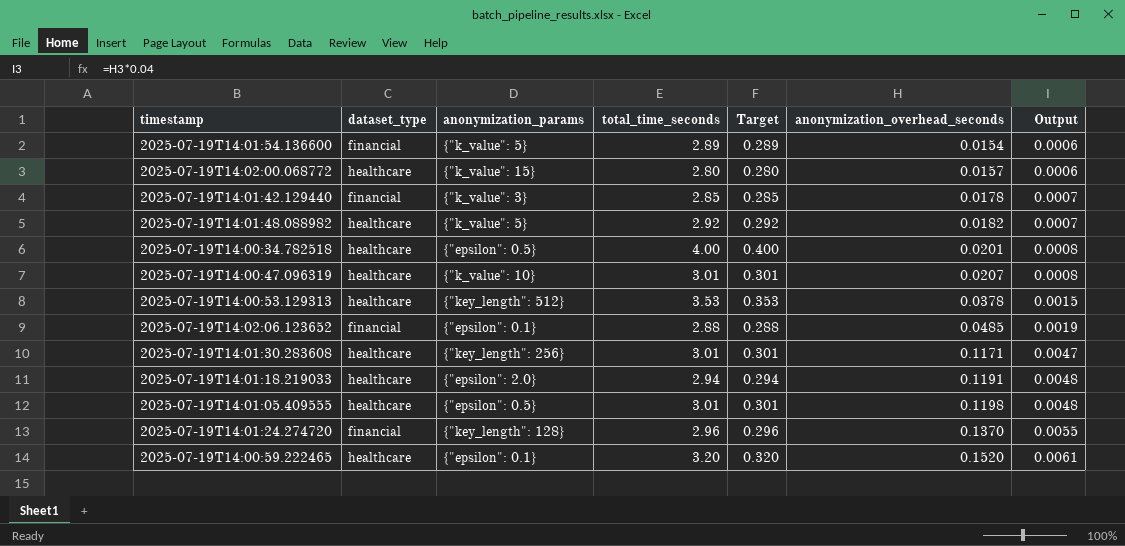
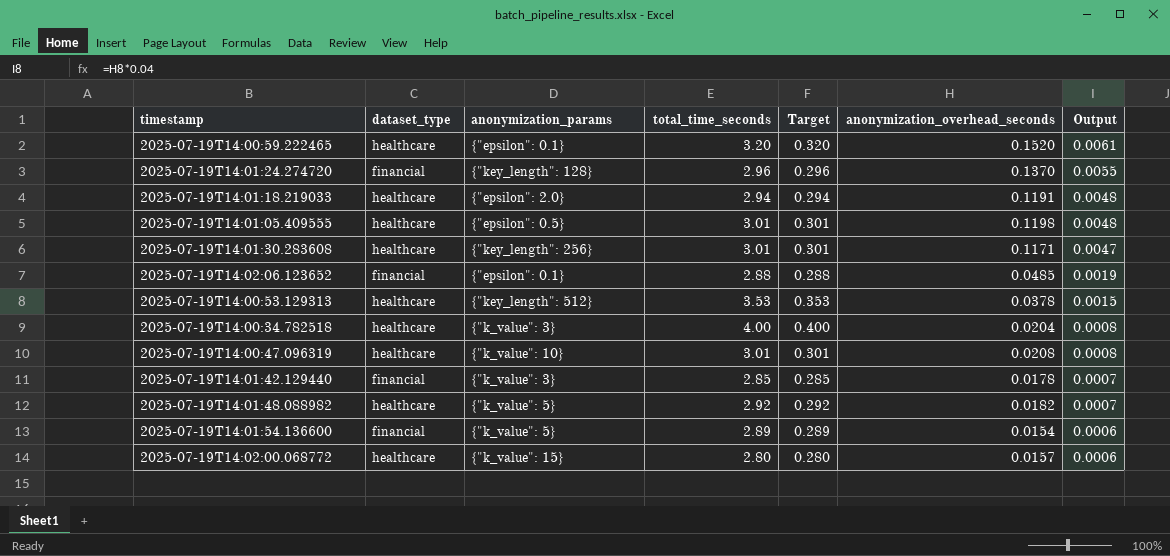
row order: anonymization_overhead_seconds ascending -> Output descending
2025-07-19T14:00:34.782518 | anonymization_params: {"epsilon": 0.5} -> {"k_value": 3}
2025-07-19T14:00:34.782518 | anonymization_overhead_seconds: 0.0201 -> 0.0204
2025-07-19T14:00:47.096319 | anonymization_overhead_seconds: 0.0207 -> 0.0208

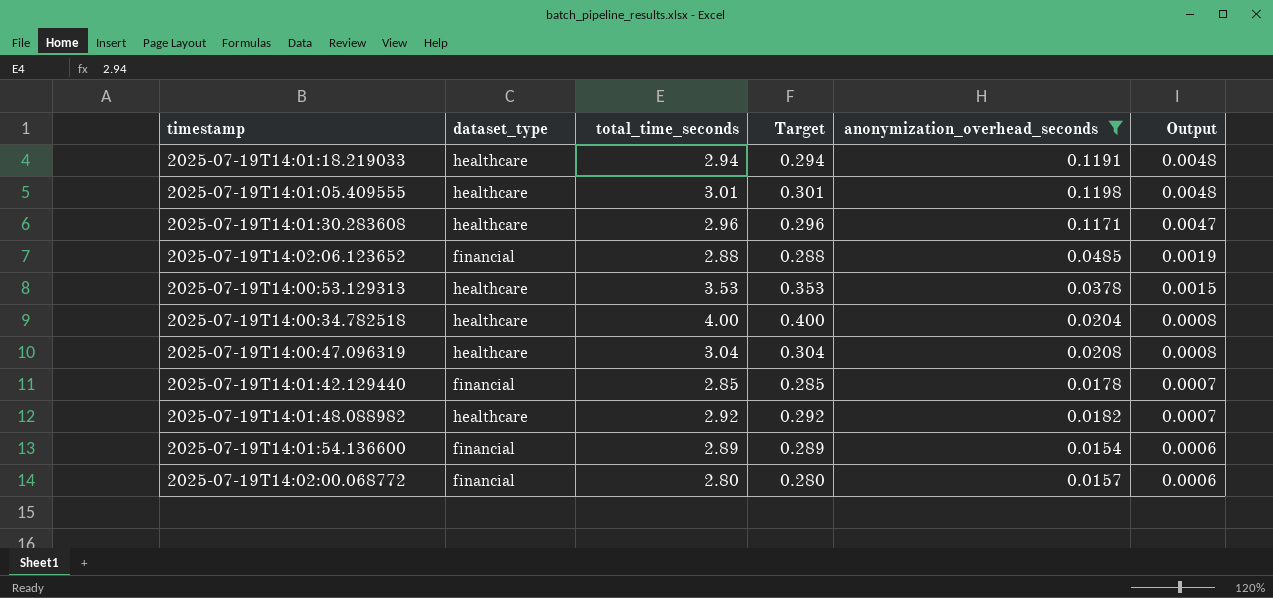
filter: none -> anonymization_overhead_seconds <= 0.1198
column anonymization_params | position: 3 -> none
2025-07-19T14:01:30.283608 | total_time_seconds: 3.01 -> 2.96
2025-07-19T14:01:30.283608 | Target: 0.301 -> 0.296
2025-07-19T14:00:47.096319 | total_time_seconds: 3.01 -> 3.04
2025-07-19T14:00:47.096319 | Target: 0.301 -> 0.304
2025-07-19T14:02:00.068772 | dataset_type: healthcare -> financial

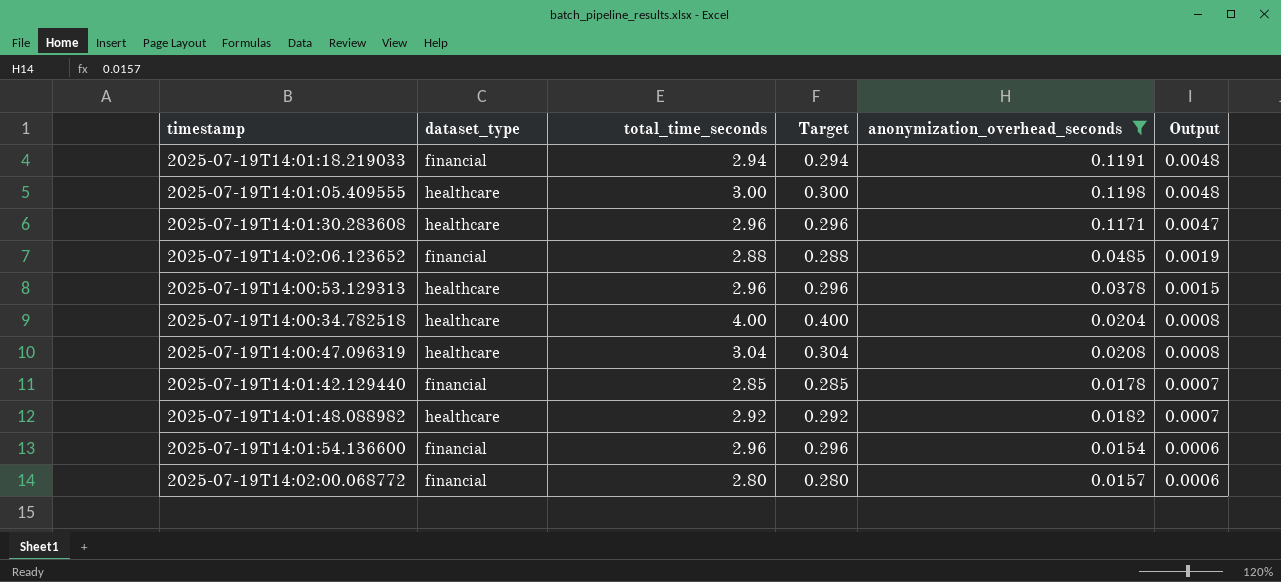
2025-07-19T14:01:18.219033 | dataset_type: healthcare -> financial
2025-07-19T14:01:05.409555 | total_time_seconds: 3.01 -> 3.00
2025-07-19T14:01:05.409555 | Target: 0.301 -> 0.300
2025-07-19T14:00:53.129313 | total_time_seconds: 3.53 -> 2.96
2025-07-19T14:00:53.129313 | Target: 0.353 -> 0.296
2025-07-19T14:01:54.136600 | total_time_seconds: 2.89 -> 2.96
2025-07-19T14:01:54.136600 | Target: 0.289 -> 0.296

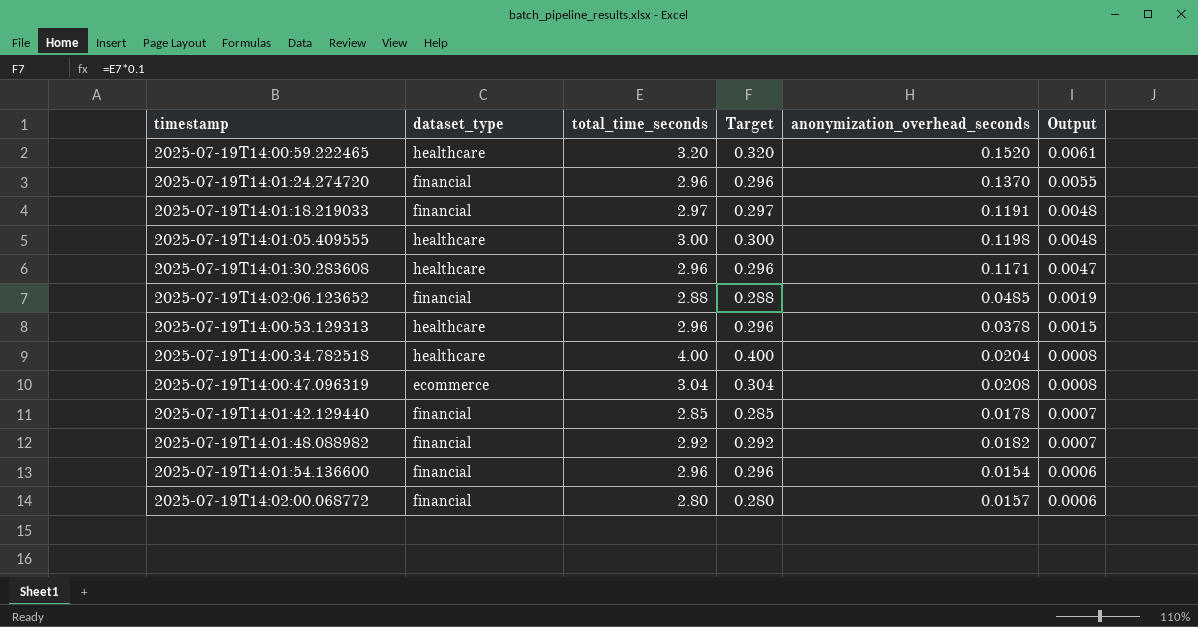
filter: anonymization_overhead_seconds <= 0.1198 -> none
2025-07-19T14:01:18.219033 | total_time_seconds: 2.94 -> 2.97
2025-07-19T14:01:18.219033 | Target: 0.294 -> 0.297
2025-07-19T14:00:47.096319 | dataset_type: healthcare -> ecommerce
2025-07-19T14:01:48.088982 | dataset_type: healthcare -> financial

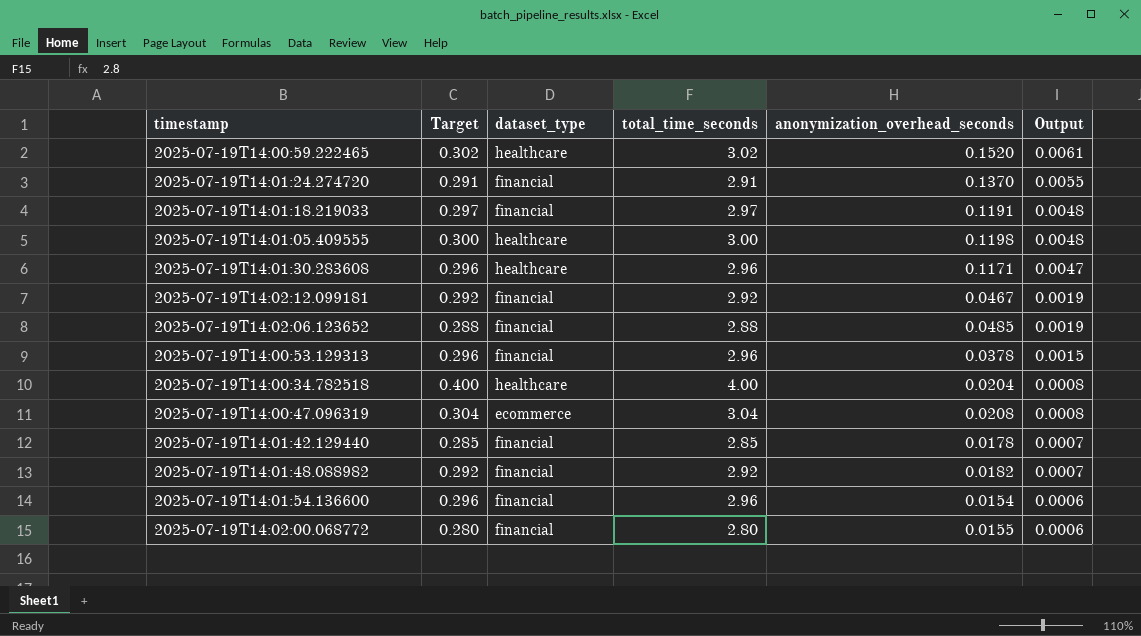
column Target | position: 4 -> 2
2025-07-19T14:00:59.222465 | Target: 0.320 -> 0.302
2025-07-19T14:00:59.222465 | total_time_seconds: 3.20 -> 3.02
2025-07-19T14:01:24.274720 | Target: 0.296 -> 0.291
2025-07-19T14:01:24.274720 | total_time_seconds: 2.96 -> 2.91
row 2025-07-19T14:02:12.099181: none -> 0.292 | financial | 2.92 | 0.0467 | 0.0019
2025-07-19T14:00:53.129313 | dataset_type: healthcare -> financial
2025-07-19T14:02:00.068772 | anonymization_overhead_seconds: 0.0157 -> 0.0155

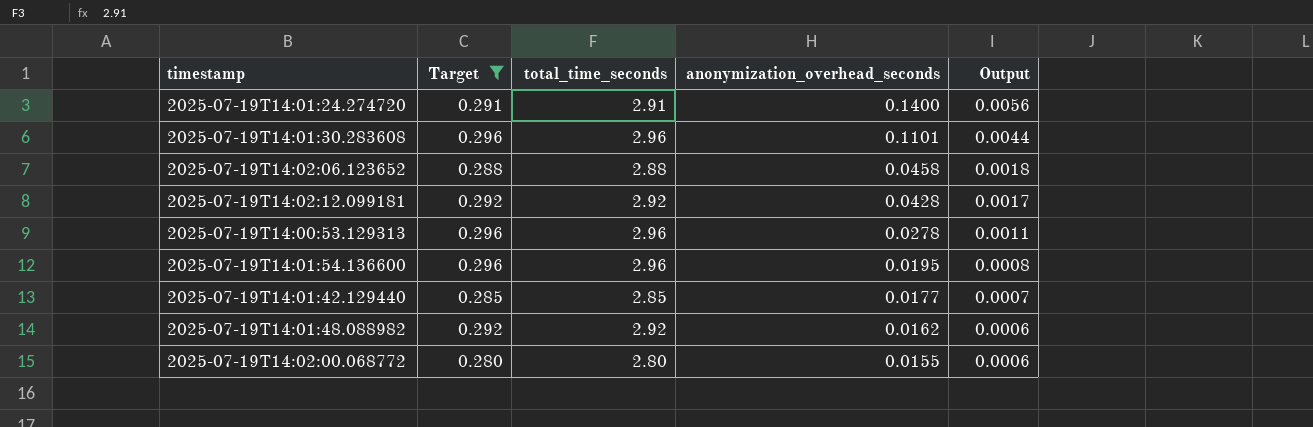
filter: none -> Target <= 0.296
row order: Output descending -> anonymization_overhead_seconds descending
column dataset_type | position: 3 -> none
2025-07-19T14:01:24.274720 | anonymization_overhead_seconds: 0.1370 -> 0.1400
2025-07-19T14:01:24.274720 | Output: 0.0055 -> 0.0056
2025-07-19T14:01:30.283608 | anonymization_overhead_seconds: 0.1171 -> 0.1101
2025-07-19T14:01:30.283608 | Output: 0.0047 -> 0.0044
2025-07-19T14:02:06.123652 | anonymization_overhead_seconds: 0.0485 -> 0.0458
2025-07-19T14:02:06.123652 | Output: 0.0019 -> 0.0018
2025-07-19T14:02:12.099181 | anonymization_overhead_seconds: 0.0467 -> 0.0428
2025-07-19T14:02:12.099181 | Output: 0.0019 -> 0.0017
2025-07-19T14:00:53.129313 | anonymization_overhead_seconds: 0.0378 -> 0.0278
2025-07-19T14:00:53.129313 | Output: 0.0015 -> 0.0011
2025-07-19T14:01:54.136600 | anonymization_overhead_seconds: 0.0154 -> 0.0195
2025-07-19T14:01:54.136600 | Output: 0.0006 -> 0.0008
2025-07-19T14:01:42.129440 | anonymization_overhead_seconds: 0.0178 -> 0.0177
2025-07-19T14:01:48.088982 | anonymization_overhead_seconds: 0.0182 -> 0.0162
2025-07-19T14:01:48.088982 | Output: 0.0007 -> 0.0006

